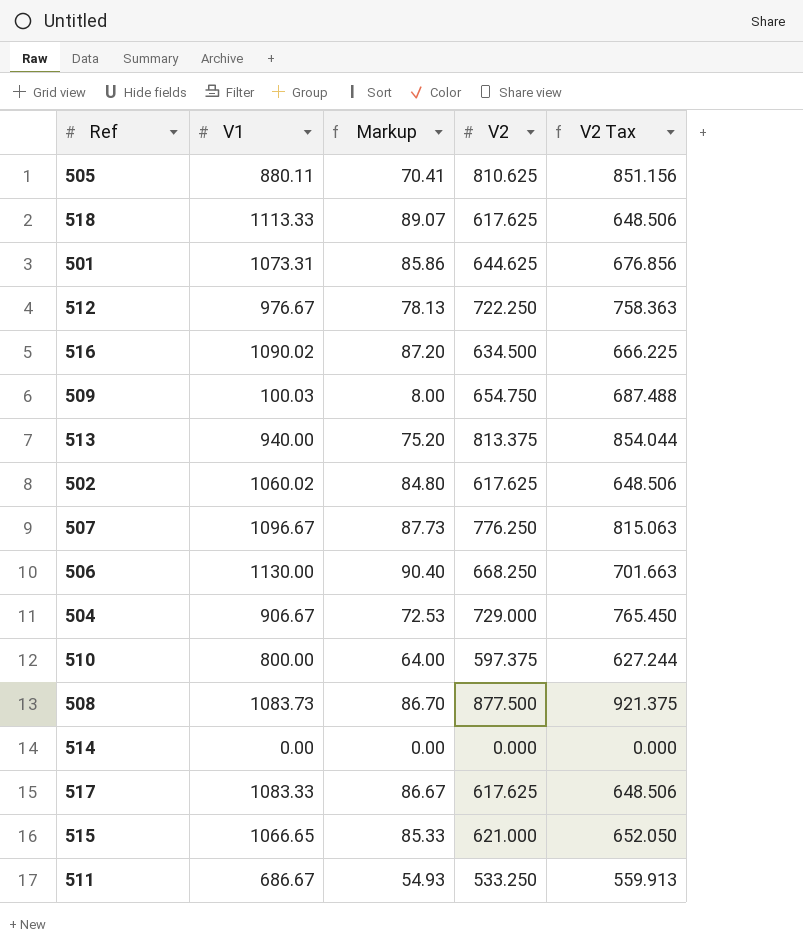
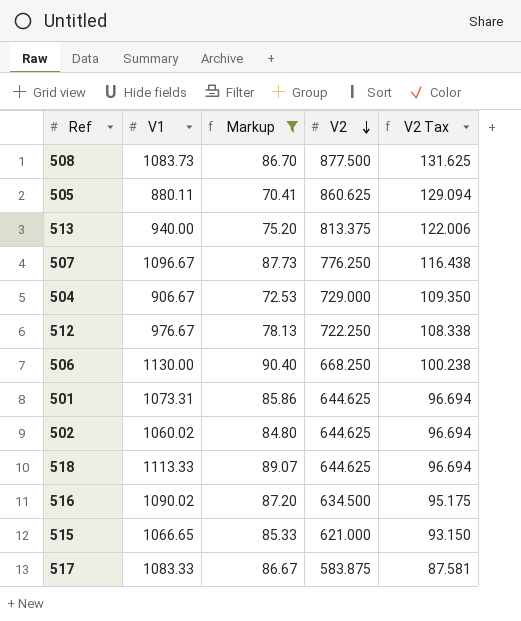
filter: none -> Markup >= 70.41
row order: none -> V2 descending
column V2 Tax | formula: [V2] * 1.05 -> [V2] * 0.15
505 | V2: 810.625 -> 860.625
502 | V2: 617.625 -> 644.625
518 | V2: 617.625 -> 644.625
517 | V2: 617.625 -> 583.875

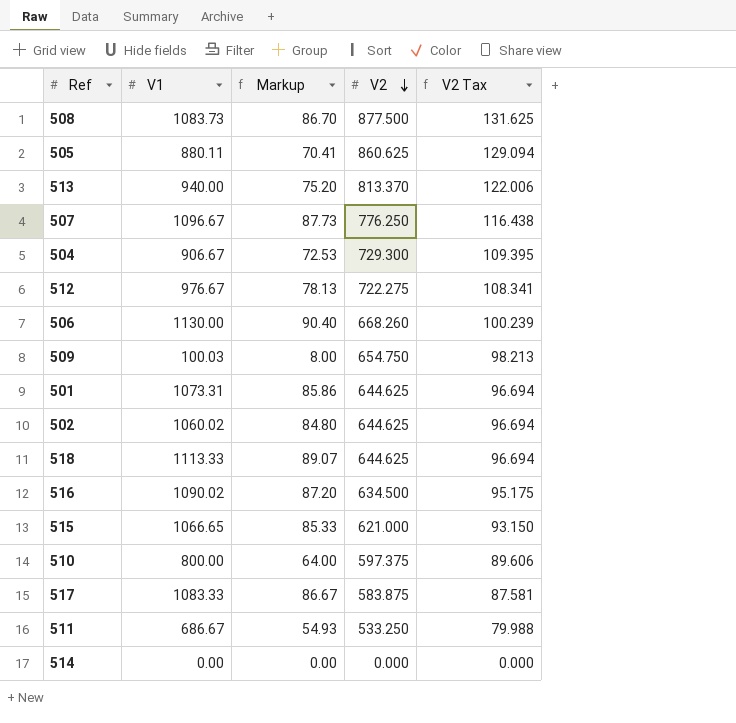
filter: Markup >= 70.41 -> none
513 | V2: 813.375 -> 813.370
504 | V2: 729.000 -> 729.300
504 | V2 Tax: 109.350 -> 109.395
512 | V2: 722.250 -> 722.275
512 | V2 Tax: 108.338 -> 108.341
506 | V2: 668.250 -> 668.260
506 | V2 Tax: 100.238 -> 100.239

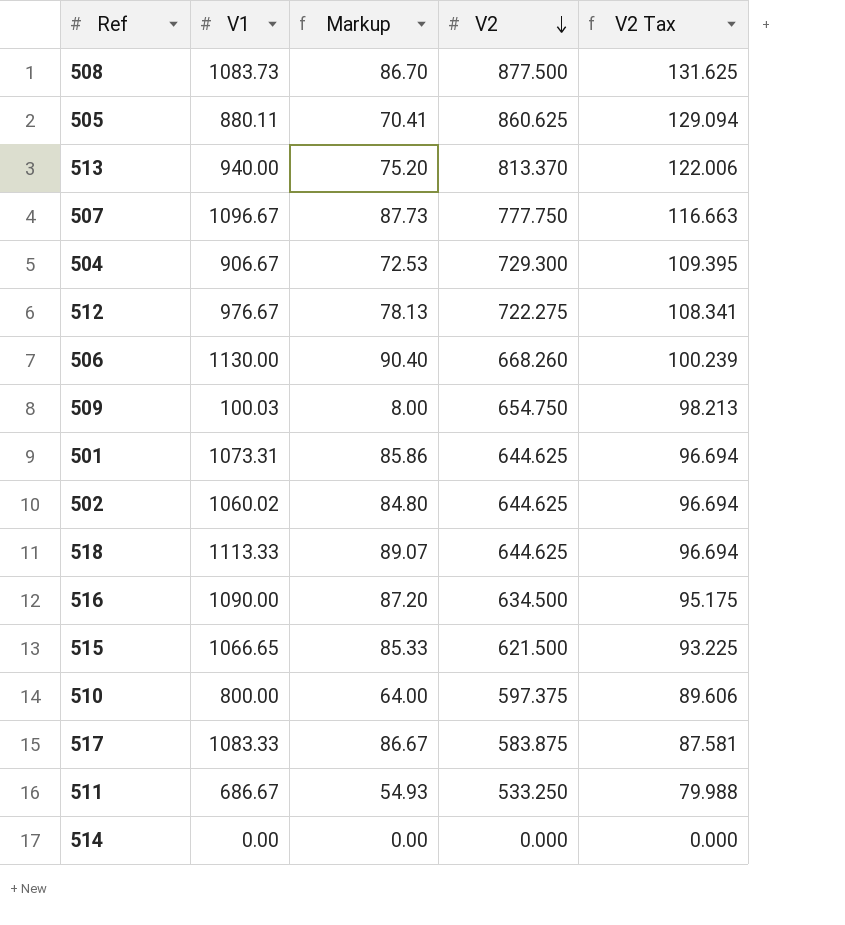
507 | V2: 776.250 -> 777.750
507 | V2 Tax: 116.438 -> 116.663
516 | V1: 1090.02 -> 1090.00
515 | V2: 621.000 -> 621.500
515 | V2 Tax: 93.150 -> 93.225

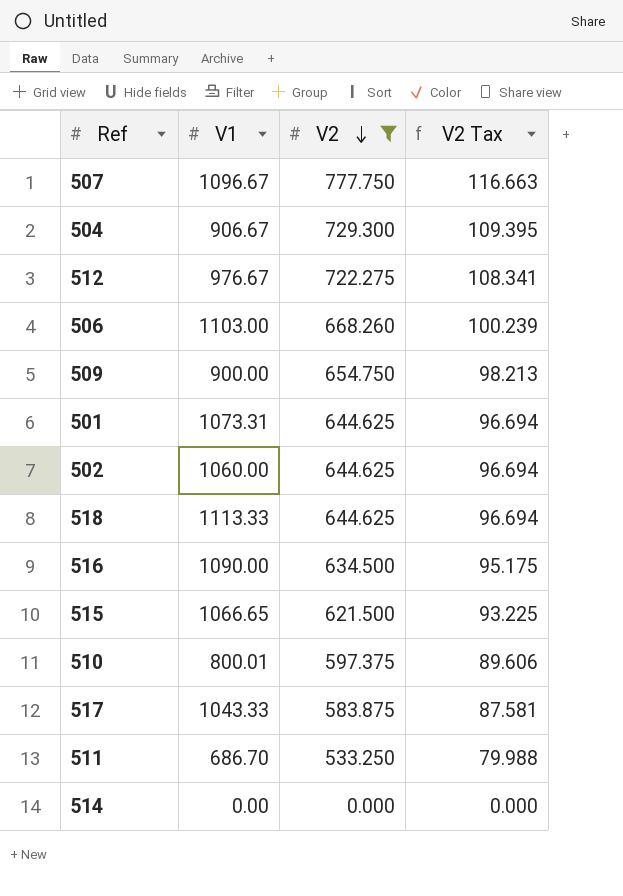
filter: none -> V2 <= 777.750
column Markup | formula: [V1] * 0.08 -> none
506 | V1: 1130.00 -> 1103.00
509 | V1: 100.03 -> 900.00
502 | V1: 1060.02 -> 1060.00
510 | V1: 800.00 -> 800.01
517 | V1: 1083.33 -> 1043.33
511 | V1: 686.67 -> 686.70

